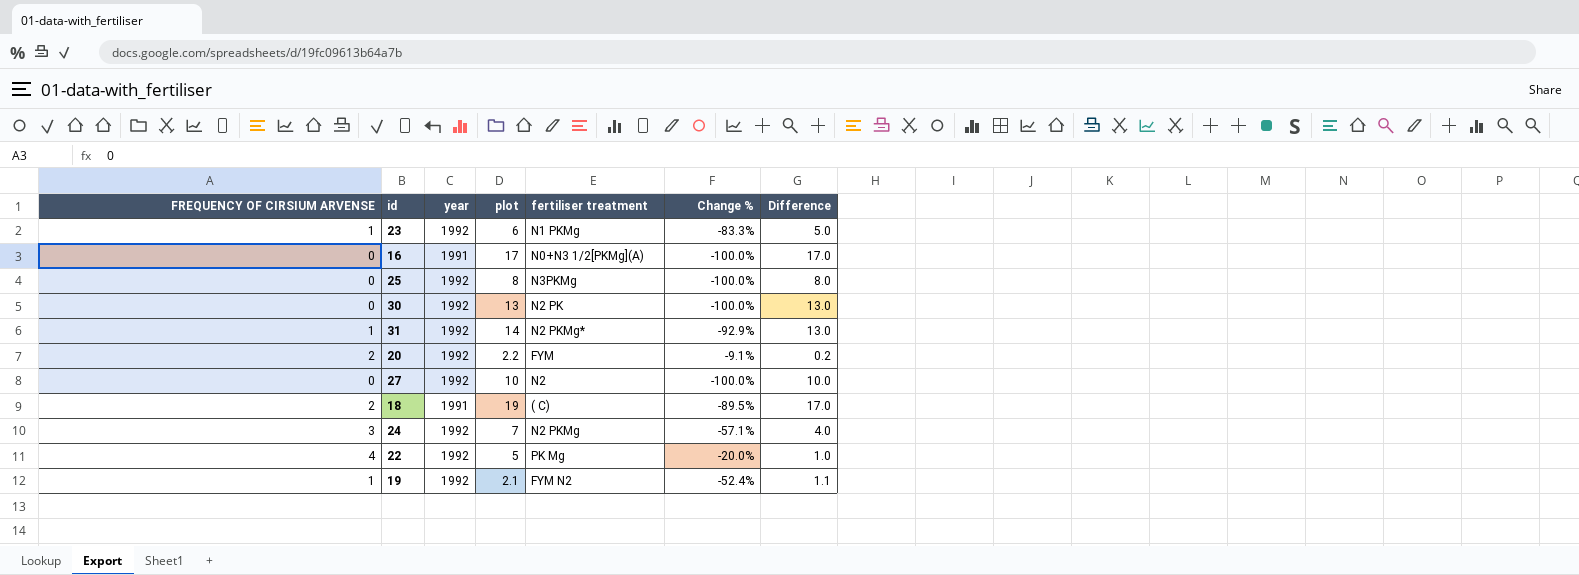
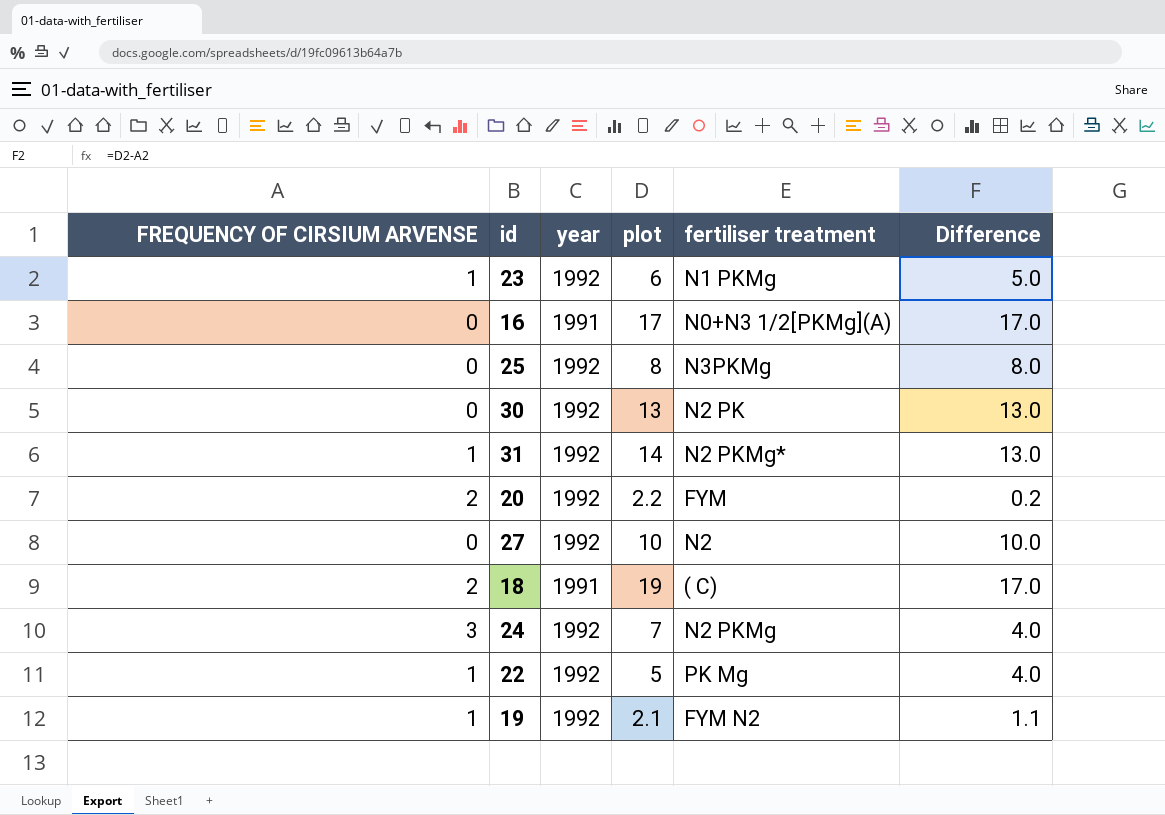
column Change % | formula: ([FREQUENCY OF CIRSIUM ARVENSE] - [plot]) / [plot] -> none
22 | FREQUENCY OF CIRSIUM ARVENSE: 4 -> 1
22 | Difference: 1.0 -> 4.0

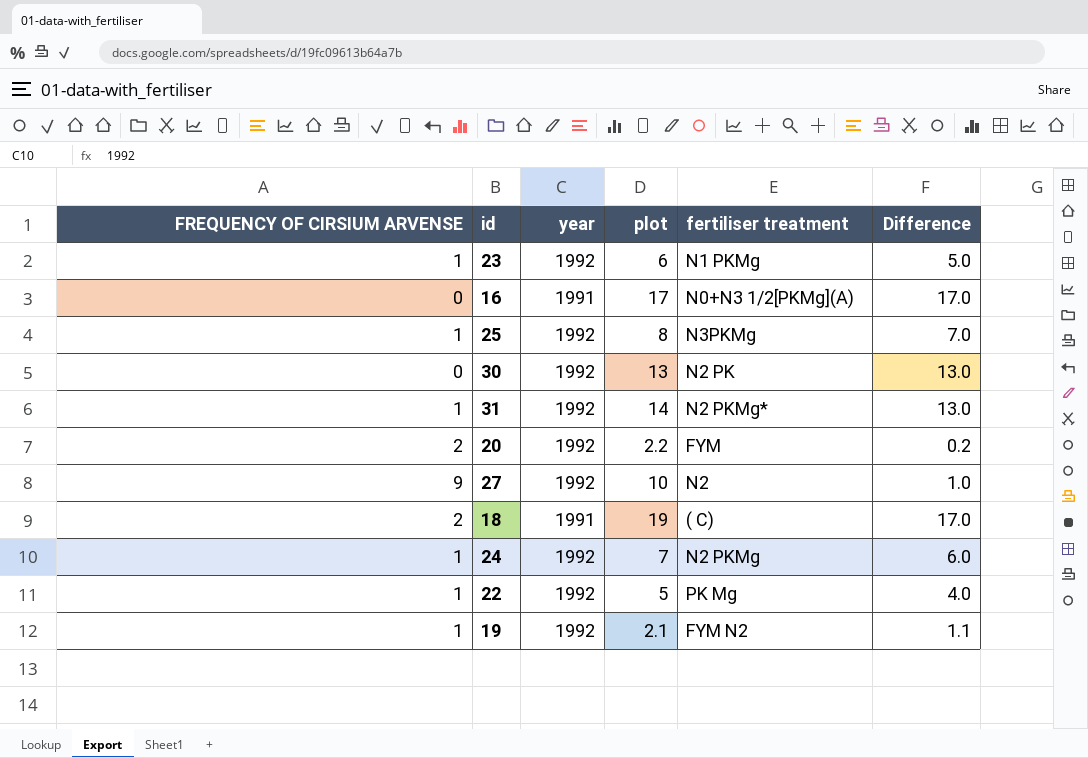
25 | FREQUENCY OF CIRSIUM ARVENSE: 0 -> 1
25 | Difference: 8.0 -> 7.0
27 | FREQUENCY OF CIRSIUM ARVENSE: 0 -> 9
27 | Difference: 10.0 -> 1.0
24 | FREQUENCY OF CIRSIUM ARVENSE: 3 -> 1
24 | Difference: 4.0 -> 6.0

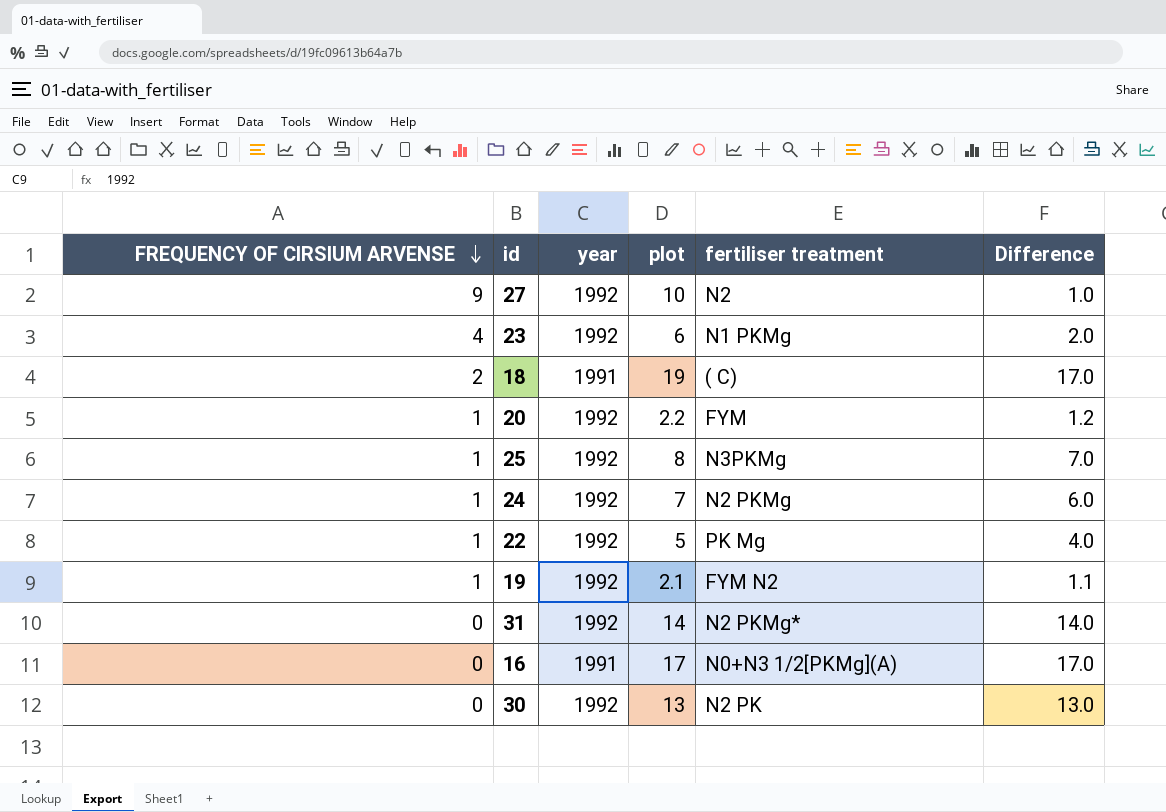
row order: none -> FREQUENCY OF CIRSIUM ARVENSE descending
23 | FREQUENCY OF CIRSIUM ARVENSE: 1 -> 4
23 | Difference: 5.0 -> 2.0
20 | FREQUENCY OF CIRSIUM ARVENSE: 2 -> 1
20 | Difference: 0.2 -> 1.2
31 | FREQUENCY OF CIRSIUM ARVENSE: 1 -> 0
31 | Difference: 13.0 -> 14.0

